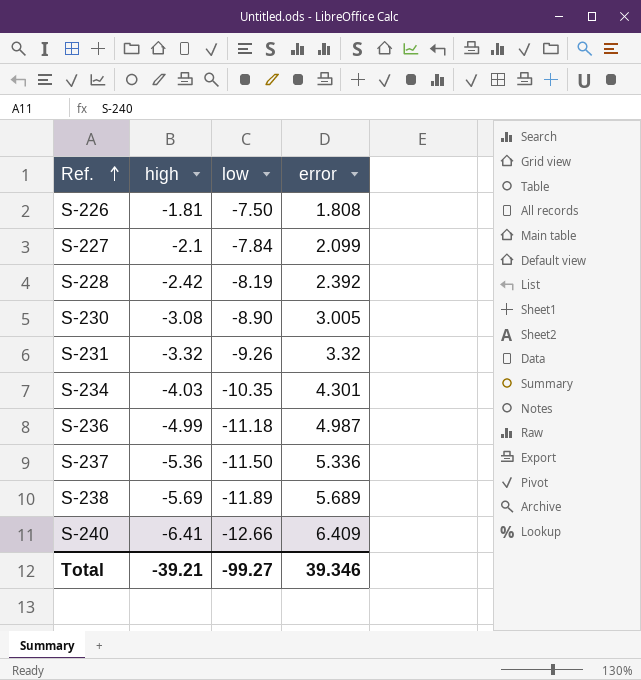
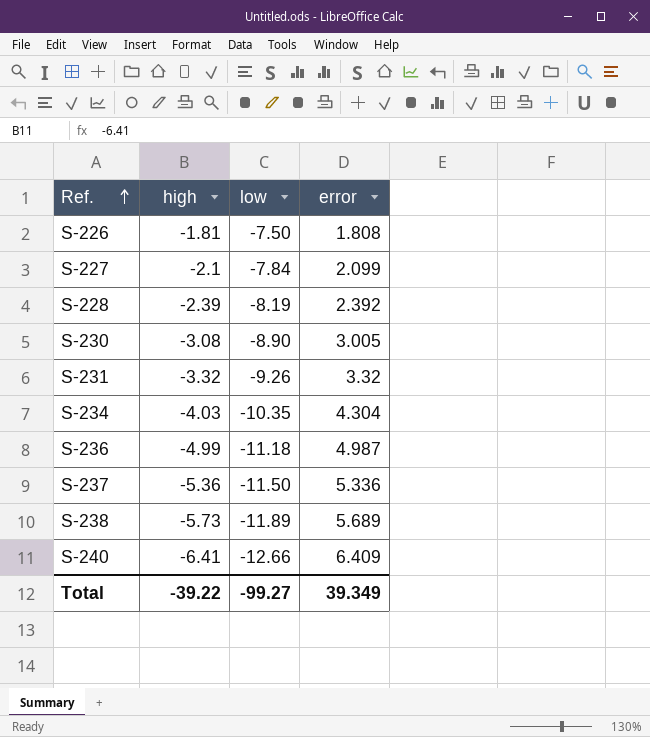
S-228 | high: -2.42 -> -2.39
S-234 | error: 4.301 -> 4.304
S-238 | high: -5.69 -> -5.73
Total | high: -39.21 -> -39.22
Total | error: 39.346 -> 39.349

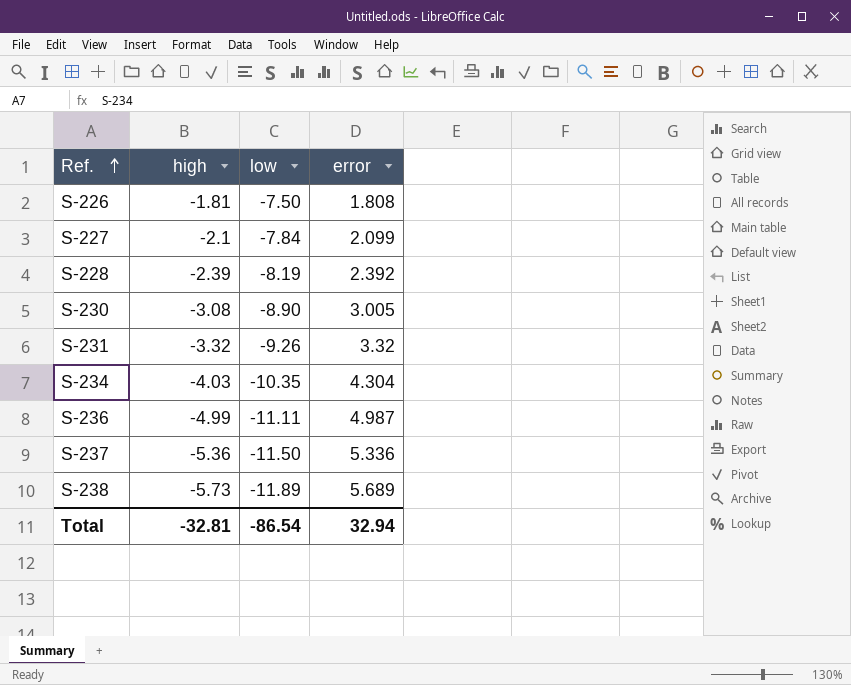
row S-240: -6.41 | -12.66 | 6.409 -> none
S-236 | low: -11.18 -> -11.11
Total | high: -39.22 -> -32.81
Total | low: -99.27 -> -86.54
Total | error: 39.349 -> 32.94

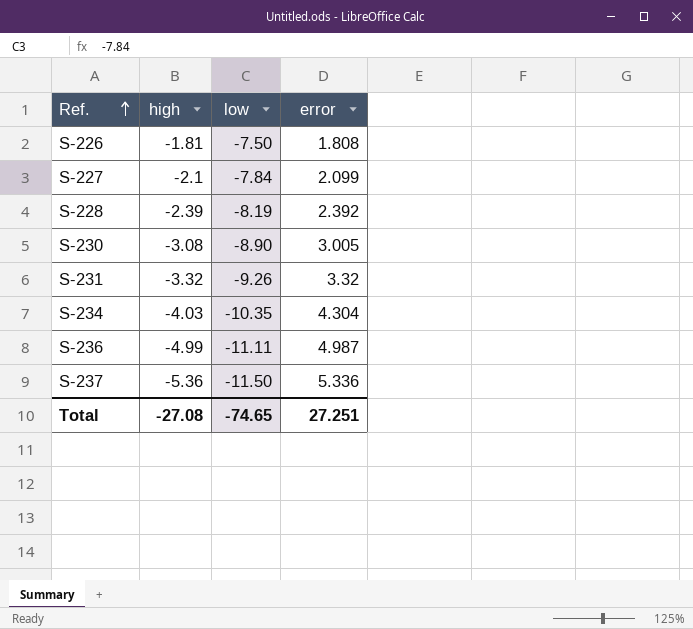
row S-238: -5.73 | -11.89 | 5.689 -> none
Total | high: -32.81 -> -27.08
Total | low: -86.54 -> -74.65
Total | error: 32.94 -> 27.251

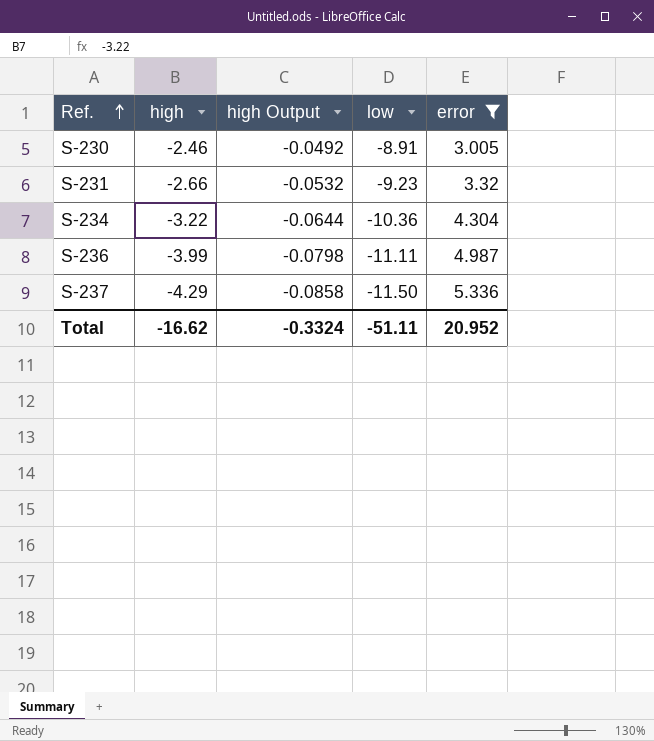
filter: none -> error >= 3.005
column high Output | formula: none -> [high] * 0.02
S-230 | high: -3.08 -> -2.46
S-230 | low: -8.90 -> -8.91
S-231 | high: -3.32 -> -2.66
S-231 | low: -9.26 -> -9.23
S-234 | high: -4.03 -> -3.22
S-234 | low: -10.35 -> -10.36
S-236 | high: -4.99 -> -3.99
S-237 | high: -5.36 -> -4.29
Total | high: -27.08 -> -16.62
Total | low: -74.65 -> -51.11
Total | error: 27.251 -> 20.952

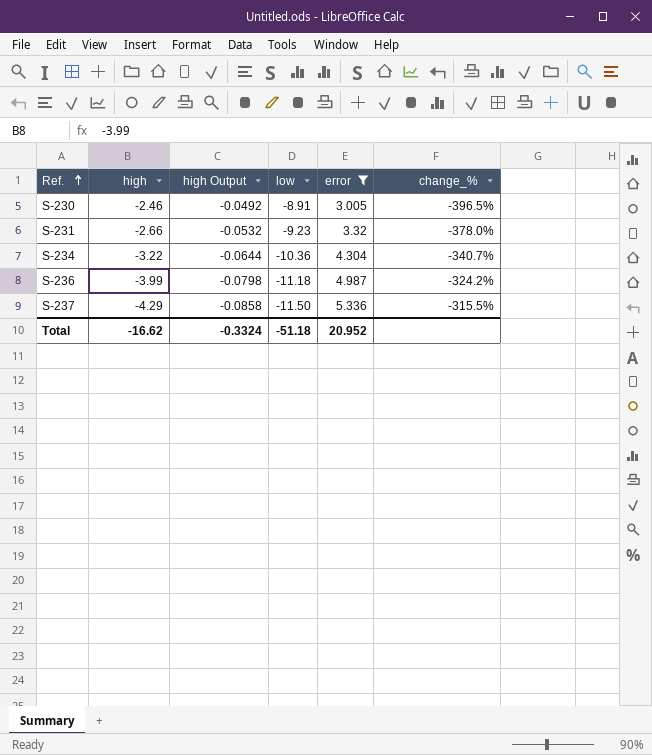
column change_% | formula: none -> ([low] - [error]) / [error]
S-236 | low: -11.11 -> -11.18
Total | low: -51.11 -> -51.18

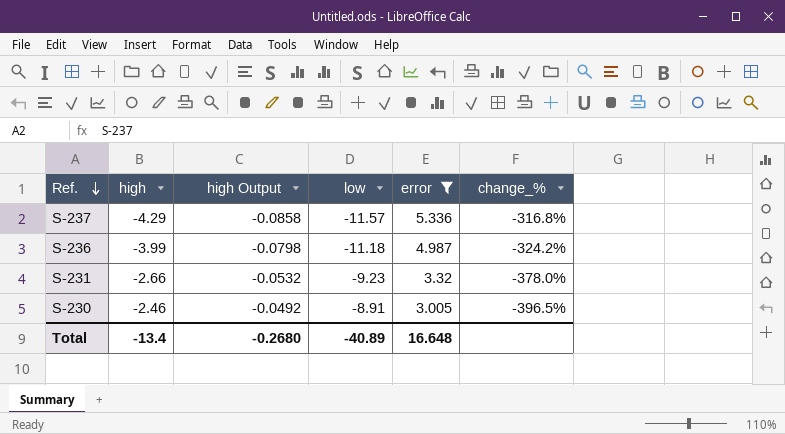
row order: Ref. ascending -> Ref. descending
row S-234: -3.22 | -0.0644 | -10.36 | 4.304 | -340.7% -> none
S-237 | low: -11.50 -> -11.57
S-237 | change_%: -315.5% -> -316.8%
Total | high: -16.62 -> -13.4
Total | high Output: -0.3324 -> -0.2680
Total | low: -51.18 -> -40.89
Total | error: 20.952 -> 16.648

